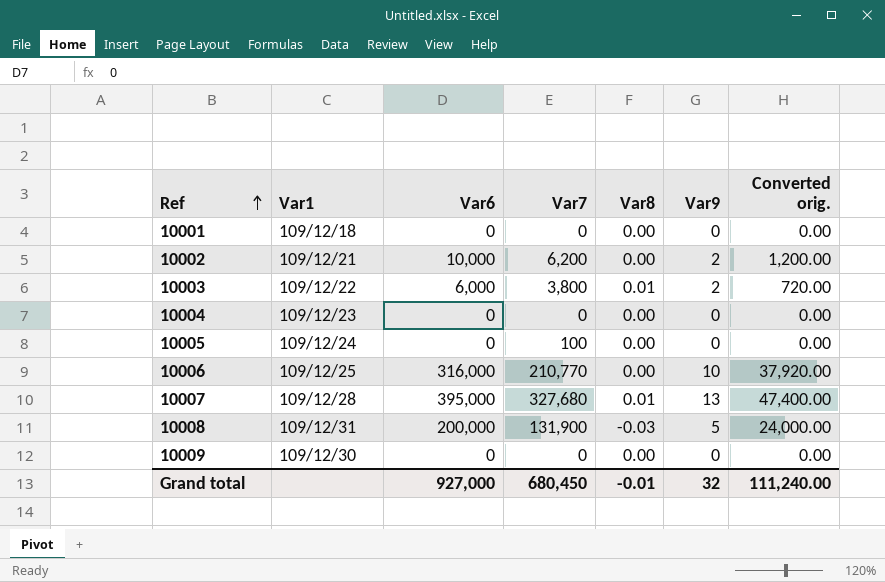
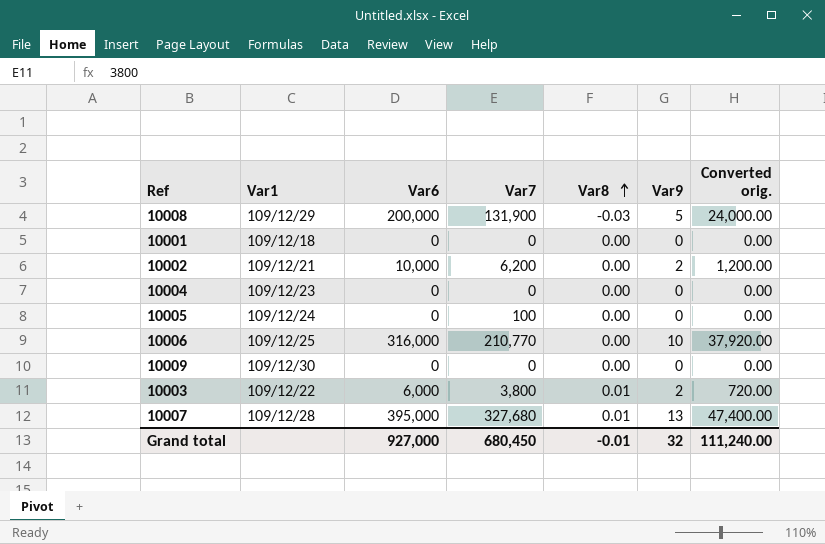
row order: Ref ascending -> Var8 ascending
10008 | Var1: 109/12/31 -> 109/12/29

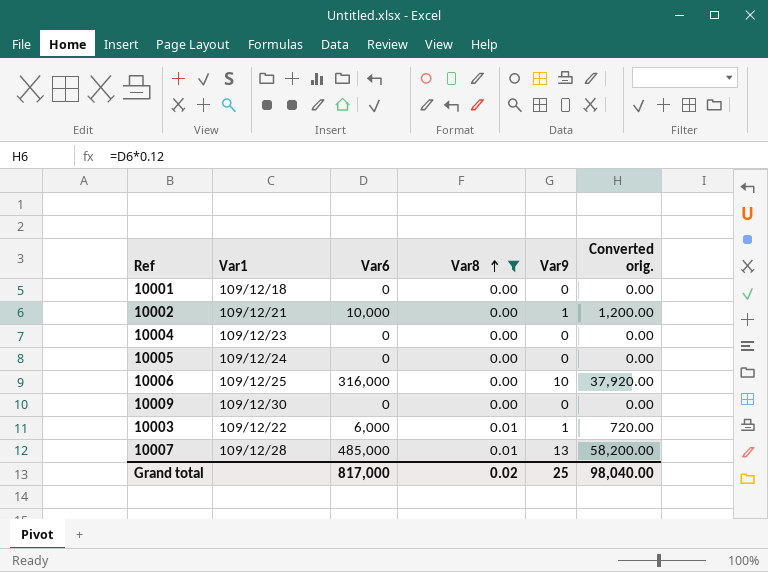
filter: none -> Var8 != -0.03
column Var7 | position: 4 -> none
10002 | Var9: 2 -> 1
10003 | Var9: 2 -> 1
10007 | Var6: 395,000 -> 485,000
10007 | Converted orig.: 47,400.00 -> 58,200.00
Grand total | Var6: 927,000 -> 817,000
Grand total | Var8: -0.01 -> 0.02
Grand total | Var9: 32 -> 25
Grand total | Converted orig.: 111,240.00 -> 98,040.00

